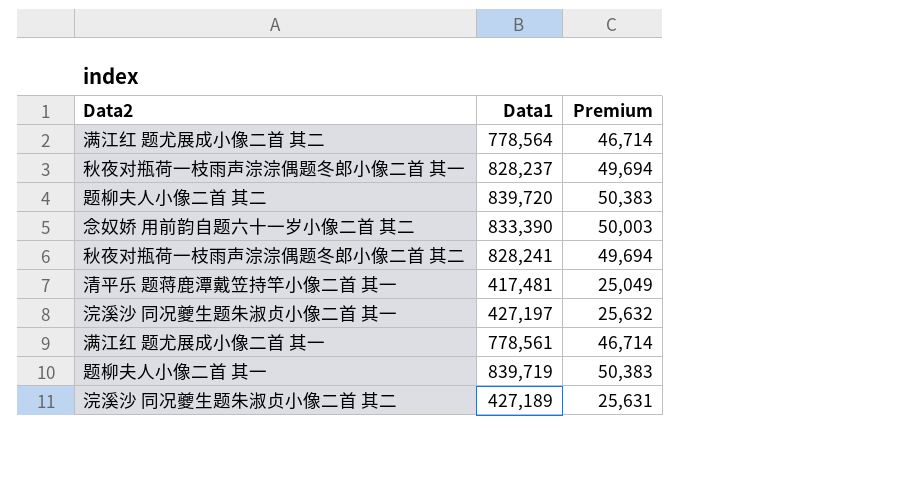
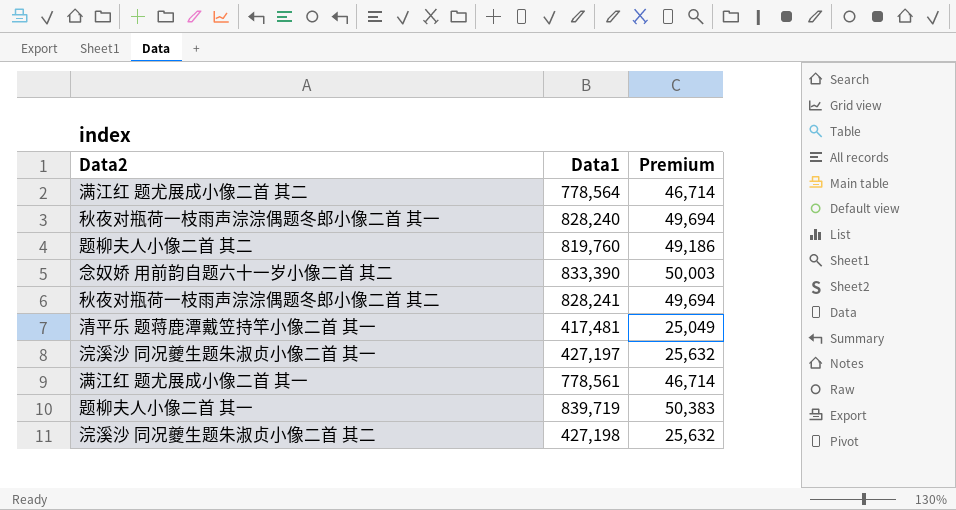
秋夜对瓶荷一枝雨声淙淙偶题冬郎小像二首 其一 | Data1: 828,237 -> 828,240
题柳夫人小像二首 其二 | Data1: 839,720 -> 819,760
题柳夫人小像二首 其二 | Premium: 50,383 -> 49,186
浣溪沙 同况夔生题朱淑贞小像二首 其二 | Data1: 427,189 -> 427,198
浣溪沙 同况夔生题朱淑贞小像二首 其二 | Premium: 25,631 -> 25,632

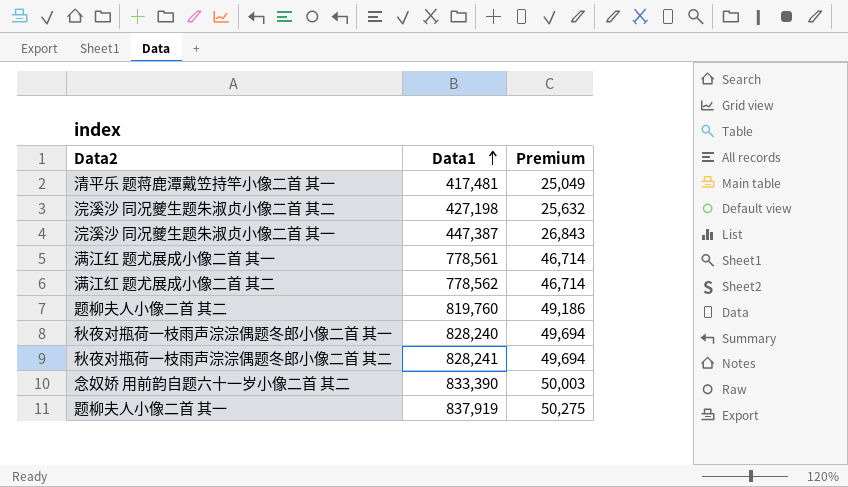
row order: none -> Data1 ascending
浣溪沙 同况夔生题朱淑贞小像二首 其一 | Data1: 427,197 -> 447,387
浣溪沙 同况夔生题朱淑贞小像二首 其一 | Premium: 25,632 -> 26,843
满江红 题尤展成小像二首 其二 | Data1: 778,564 -> 778,562
题柳夫人小像二首 其一 | Data1: 839,719 -> 837,919
题柳夫人小像二首 其一 | Premium: 50,383 -> 50,275

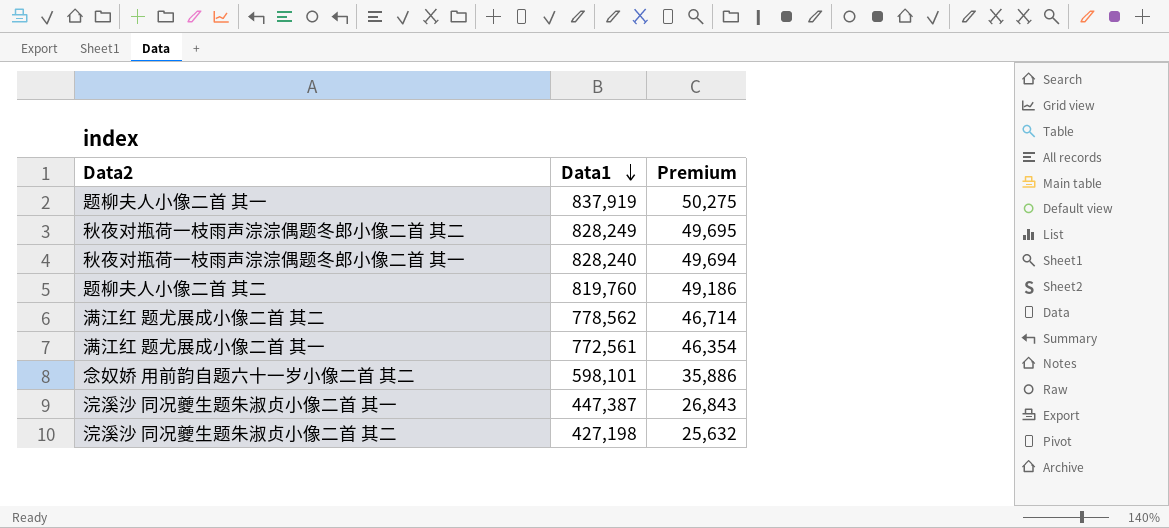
row order: Data1 ascending -> Data1 descending
row 清平乐 题蒋鹿潭戴笠持竿小像二首 其一: 417,481 | 25,049 -> none
秋夜对瓶荷一枝雨声淙淙偶题冬郎小像二首 其二 | Data1: 828,241 -> 828,249
秋夜对瓶荷一枝雨声淙淙偶题冬郎小像二首 其二 | Premium: 49,694 -> 49,695
满江红 题尤展成小像二首 其一 | Data1: 778,561 -> 772,561
满江红 题尤展成小像二首 其一 | Premium: 46,714 -> 46,354
念奴娇 用前韵自题六十一岁小像二首 其二 | Data1: 833,390 -> 598,101
念奴娇 用前韵自题六十一岁小像二首 其二 | Premium: 50,003 -> 35,886

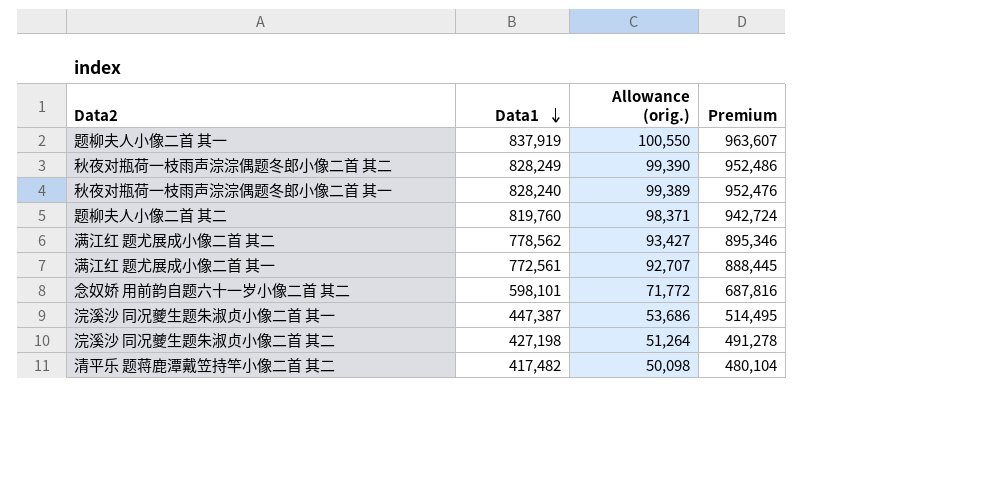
column Allowance (orig.) | formula: none -> [Data1] * 0.12
column Premium | formula: [Data1] * 0.06 -> [Data1] * 1.15
row 清平乐 题蒋鹿潭戴笠持竿小像二首 其二: none -> 417,482 | 50,098 | 480,104

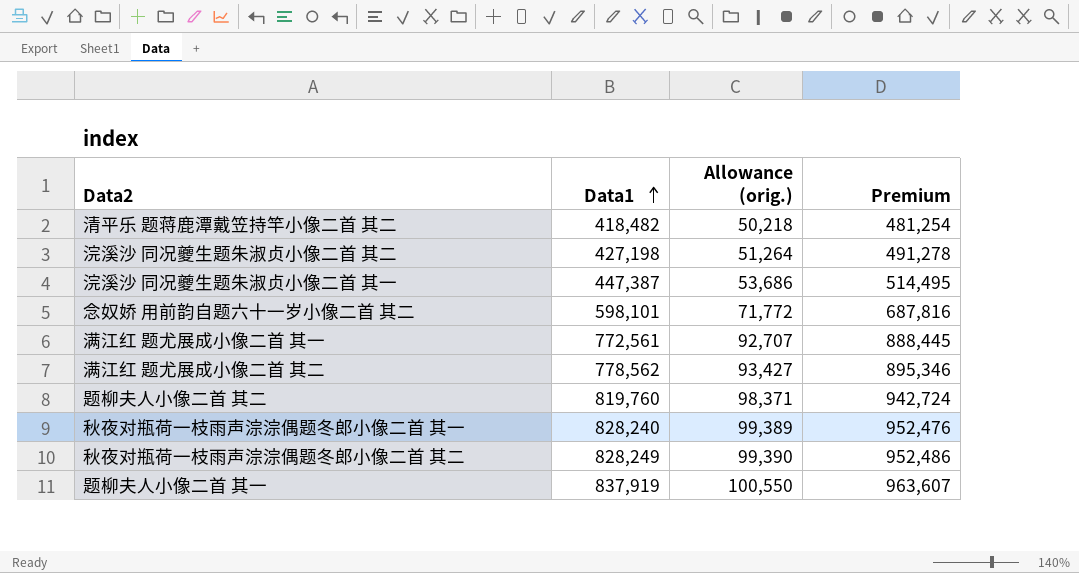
row order: Data1 descending -> Data1 ascending
清平乐 题蒋鹿潭戴笠持竿小像二首 其二 | Data1: 417,482 -> 418,482
清平乐 题蒋鹿潭戴笠持竿小像二首 其二 | Allowance (orig.): 50,098 -> 50,218
清平乐 题蒋鹿潭戴笠持竿小像二首 其二 | Premium: 480,104 -> 481,254

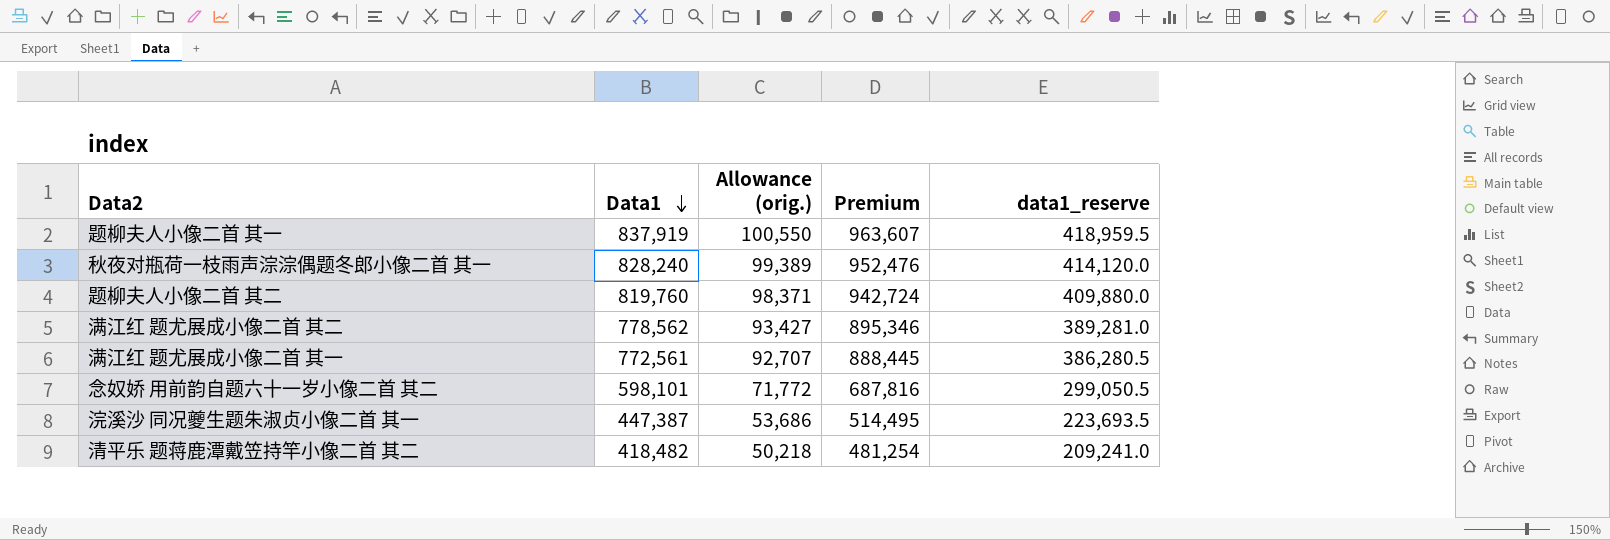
row order: Data1 ascending -> Data1 descending
column data1_reserve | formula: none -> [Data1] * 0.5
row 浣溪沙 同况夔生题朱淑贞小像二首 其二: 427,198 | 51,264 | 491,278 -> none
row 秋夜对瓶荷一枝雨声淙淙偶题冬郎小像二首 其二: 828,249 | 99,390 | 952,486 -> none

